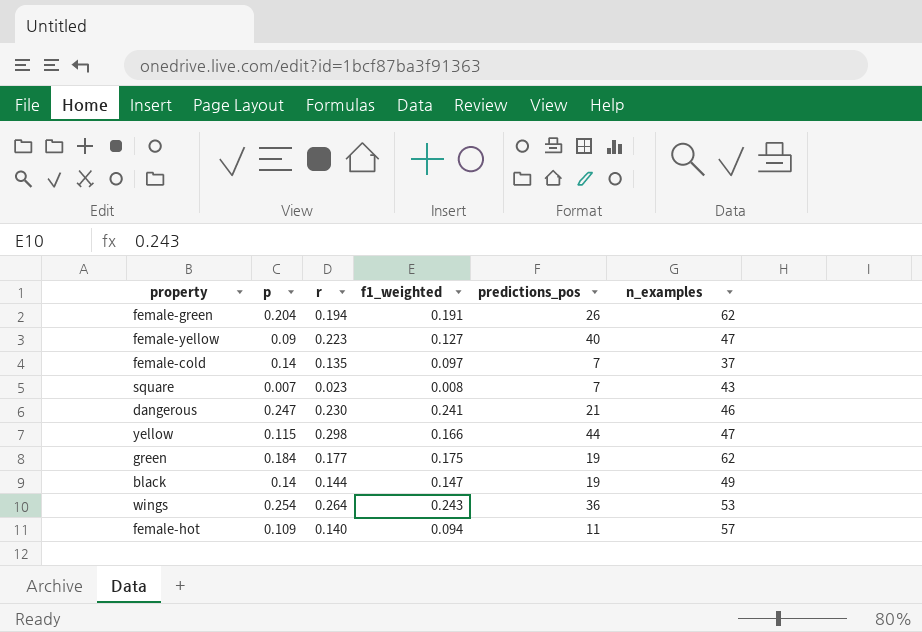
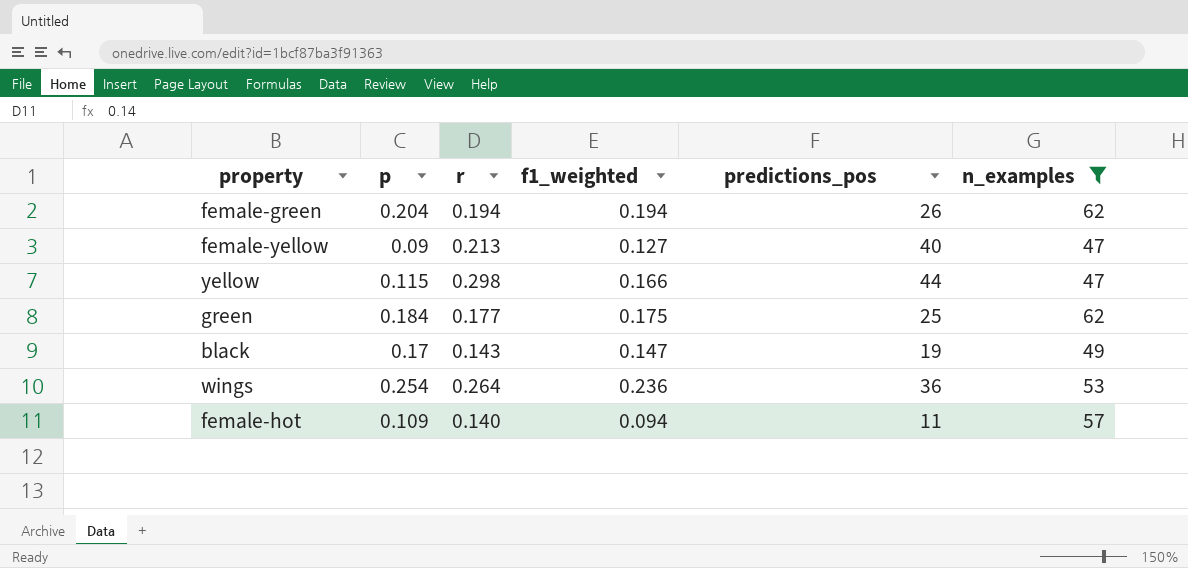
filter: none -> n_examples >= 47
female-green | f1_weighted: 0.191 -> 0.194
female-yellow | r: 0.223 -> 0.213
green | predictions_pos: 19 -> 25
black | p: 0.14 -> 0.17
black | r: 0.144 -> 0.143
wings | f1_weighted: 0.243 -> 0.236

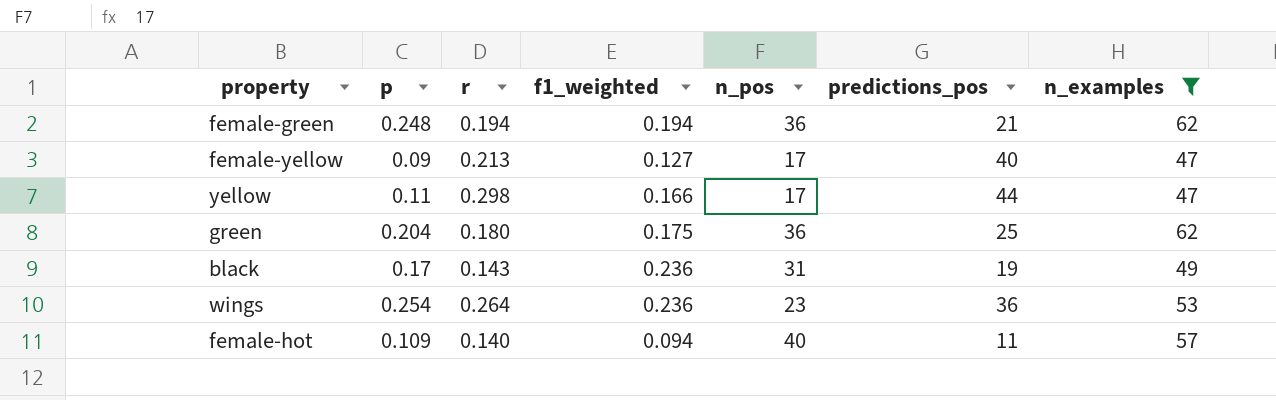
column n_pos | position: none -> 5
female-green | p: 0.204 -> 0.248
female-green | predictions_pos: 26 -> 21
yellow | p: 0.115 -> 0.11
green | p: 0.184 -> 0.204
green | r: 0.177 -> 0.180
black | f1_weighted: 0.147 -> 0.236

